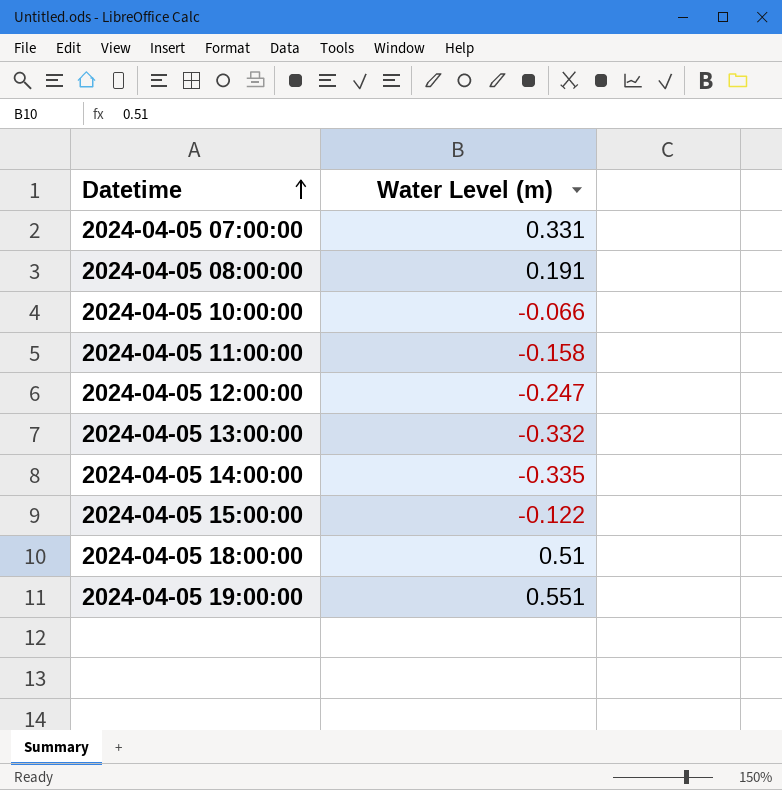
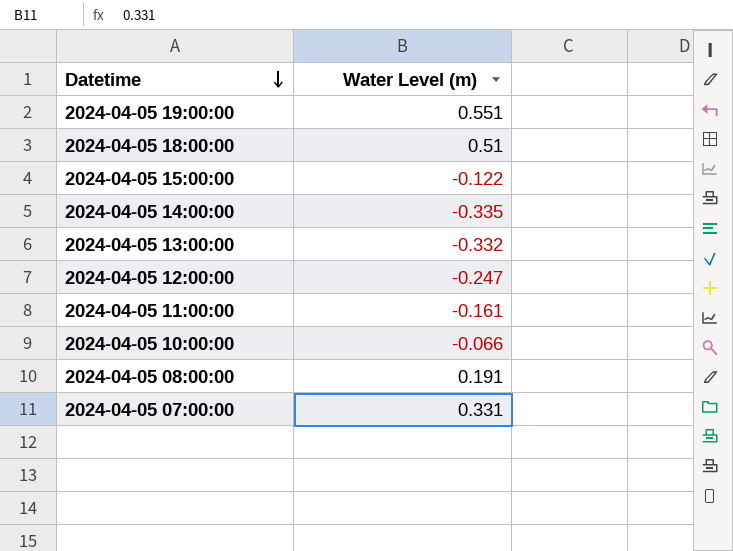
row order: Datetime ascending -> Datetime descending
2024-04-05 11:00:00 | Water Level (m): -0.158 -> -0.161

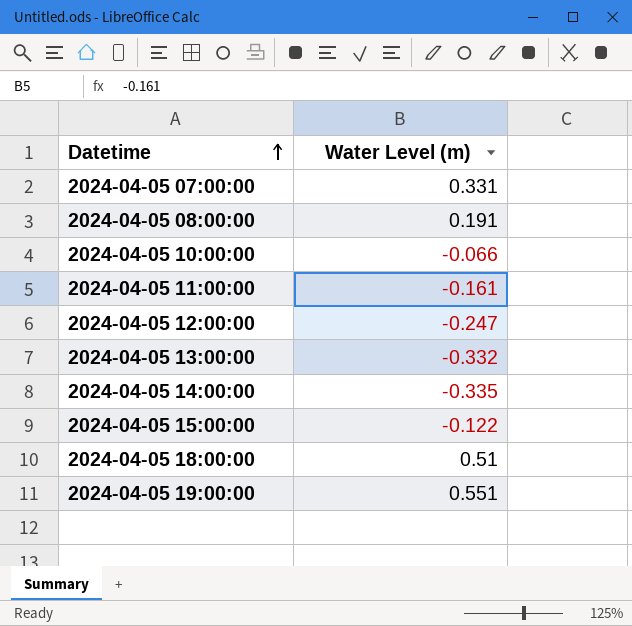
row order: Datetime descending -> Datetime ascending

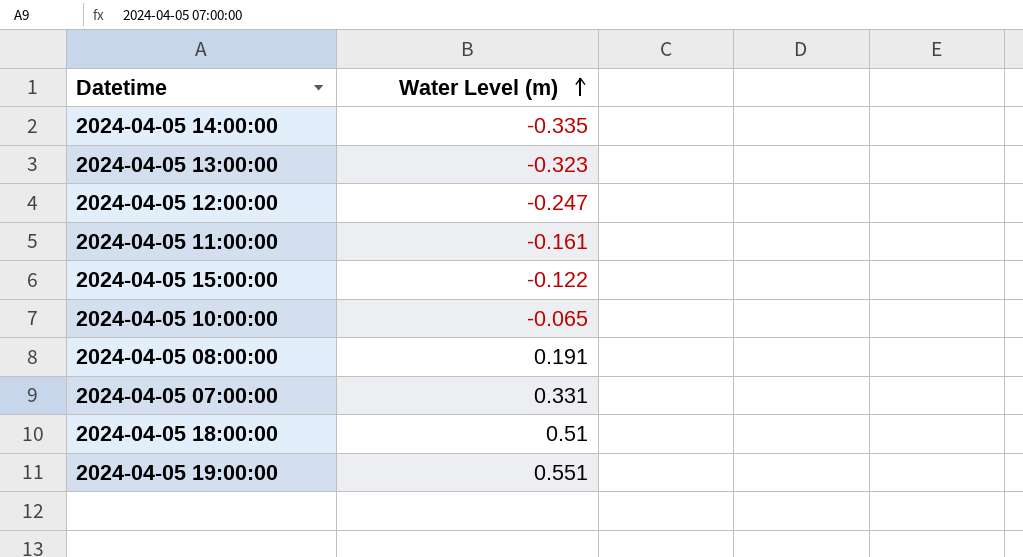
row order: Datetime ascending -> Water Level (m) ascending
2024-04-05 13:00:00 | Water Level (m): -0.332 -> -0.323
2024-04-05 10:00:00 | Water Level (m): -0.066 -> -0.065

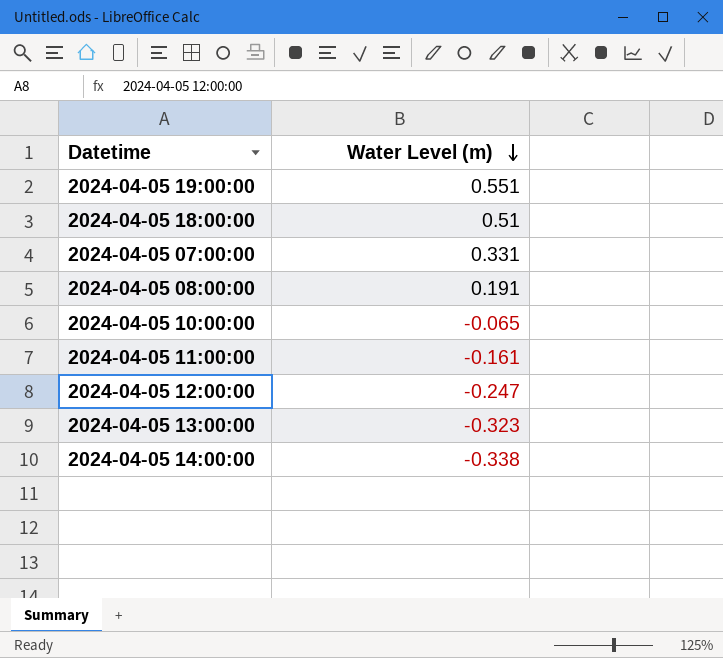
row order: Water Level (m) ascending -> Water Level (m) descending
row 2024-04-05 15:00:00: -0.122 -> none
2024-04-05 14:00:00 | Water Level (m): -0.335 -> -0.338

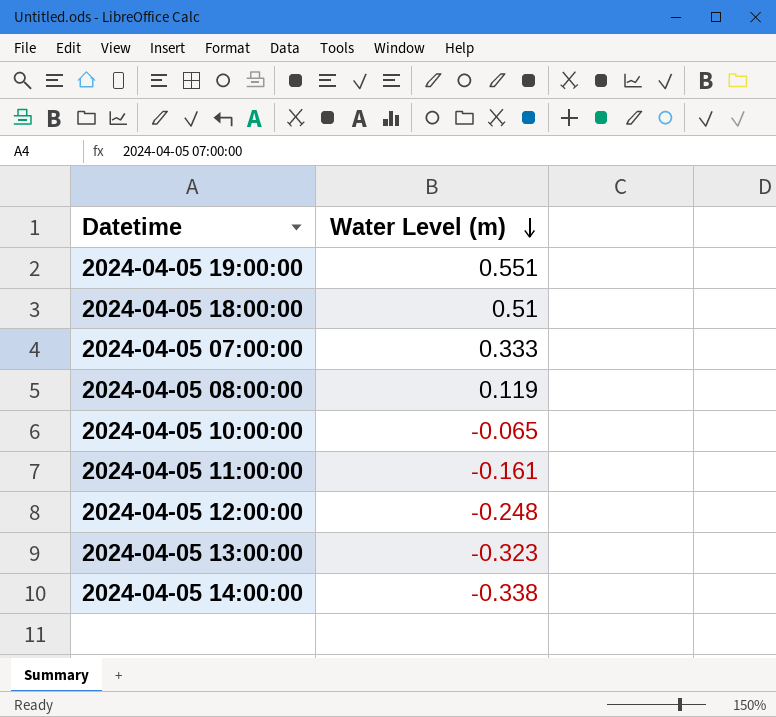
2024-04-05 07:00:00 | Water Level (m): 0.331 -> 0.333
2024-04-05 08:00:00 | Water Level (m): 0.191 -> 0.119
2024-04-05 12:00:00 | Water Level (m): -0.247 -> -0.248

